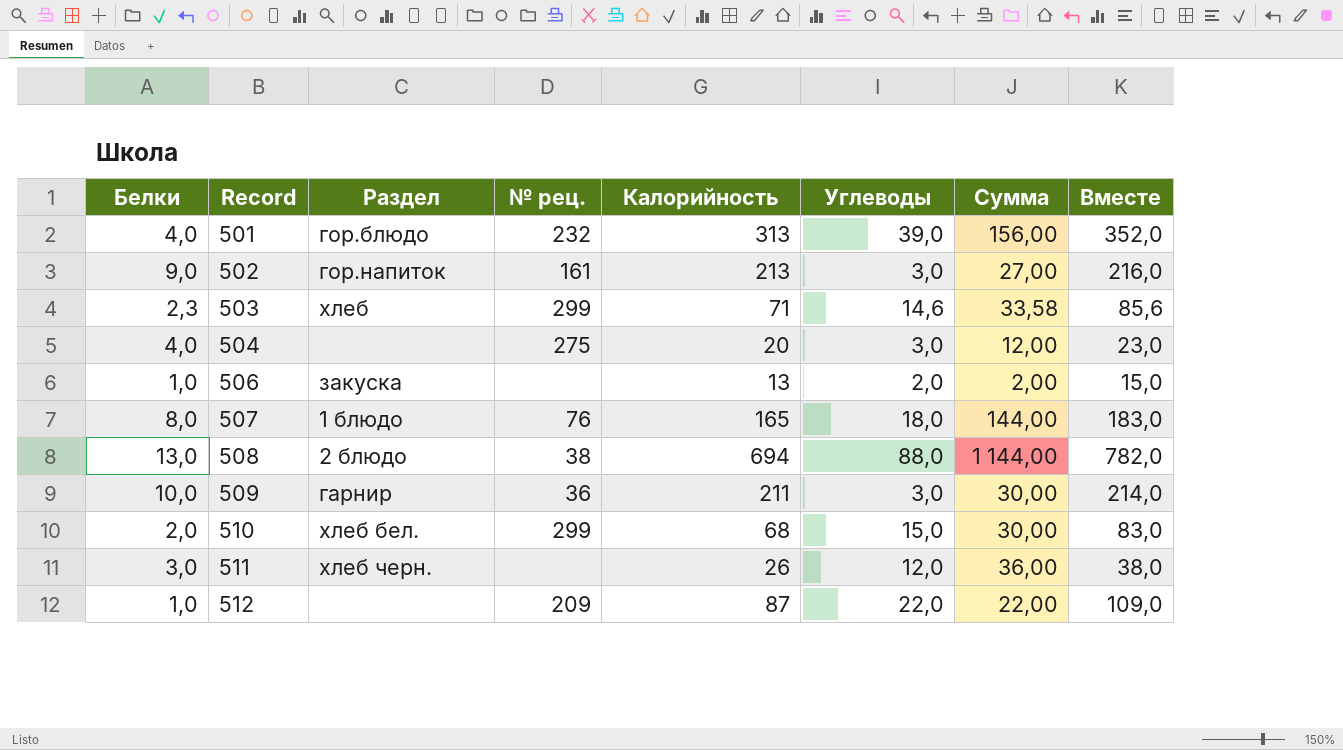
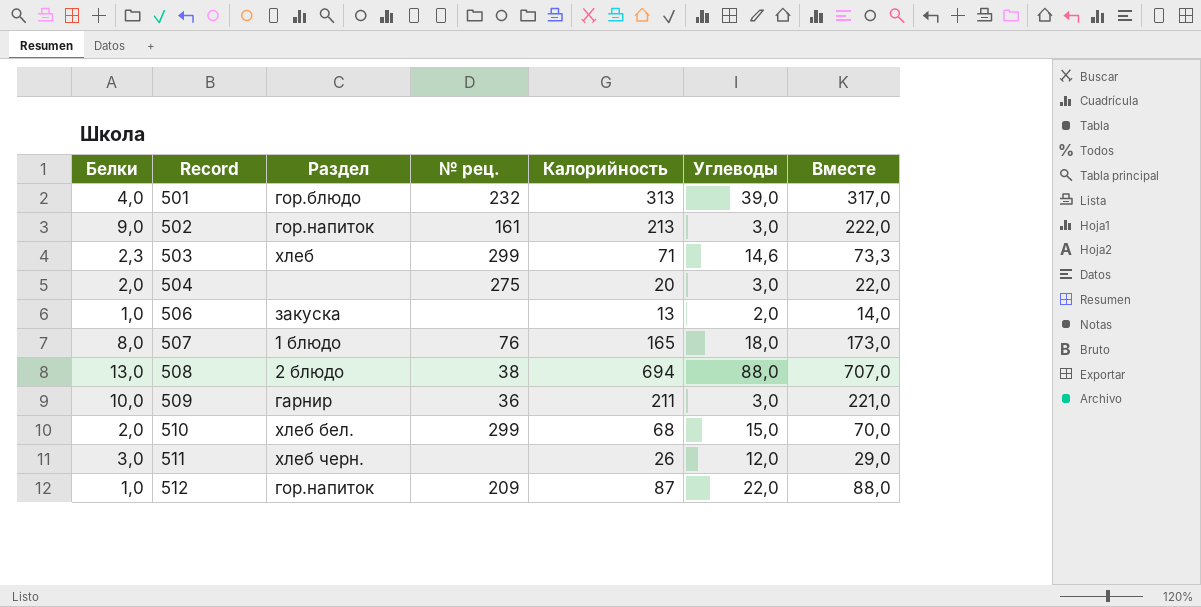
column Сумма | formula: [Белки] * [Углеводы] -> none
column Вместе | formula: [Калорийность] + [Углеводы] -> [Белки] + [Калорийность]
504 | Белки: 4,0 -> 2,0
512 | Раздел: none -> гор.напиток

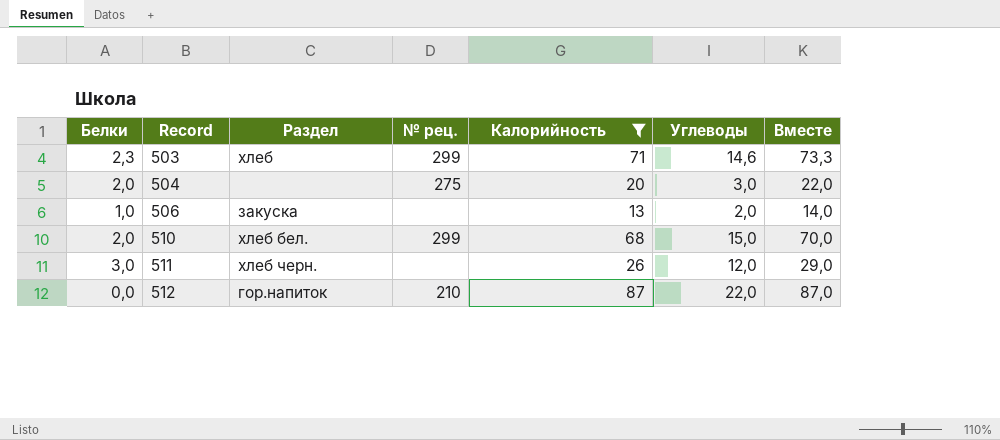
filter: none -> Калорийность <= 87
512 | Белки: 1,0 -> 0,0
512 | № рец.: 209 -> 210
512 | Вместе: 88,0 -> 87,0

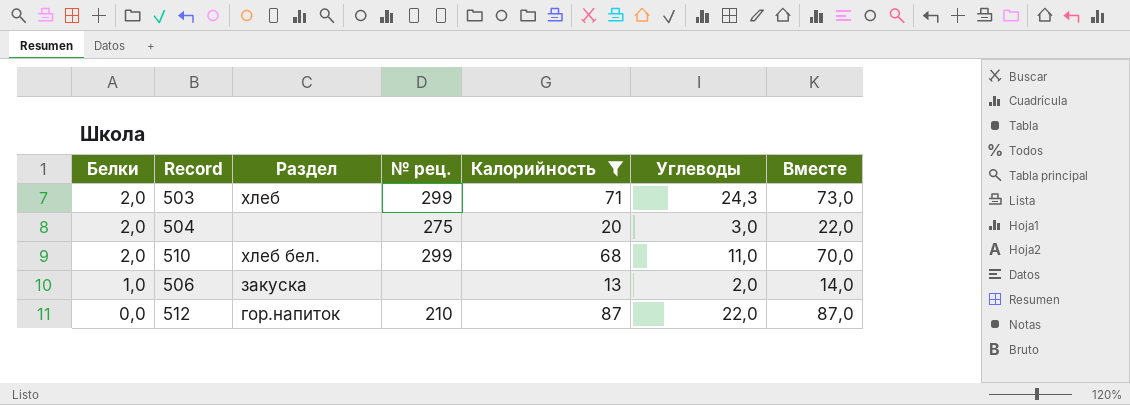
row order: Record ascending -> Белки descending
row 511: 3,0 | хлеб черн. | none | 26 | 12,0 | 29,0 -> none
503 | Белки: 2,3 -> 2,0
503 | Углеводы: 14,6 -> 24,3
503 | Вместе: 73,3 -> 73,0
510 | Углеводы: 15,0 -> 11,0

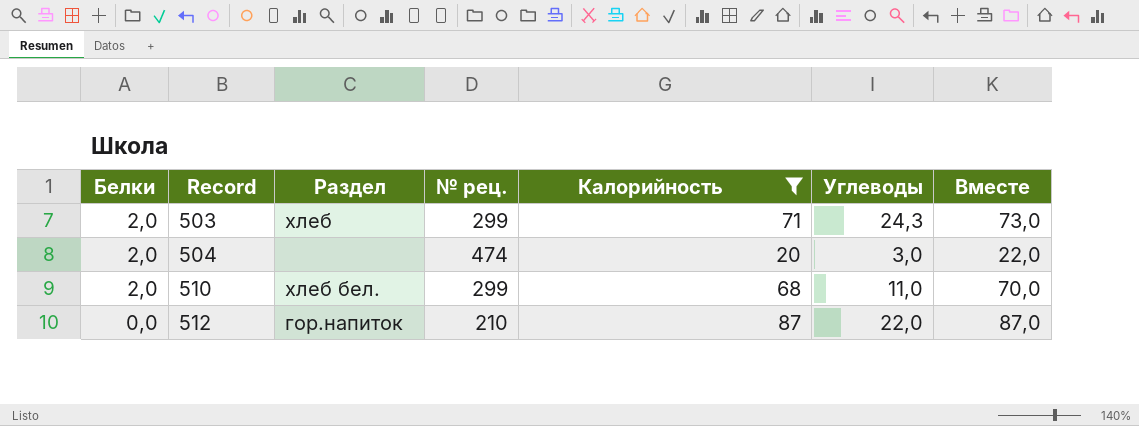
row 506: 1,0 | закуска | none | 13 | 2,0 | 14,0 -> none
504 | № рец.: 275 -> 474

